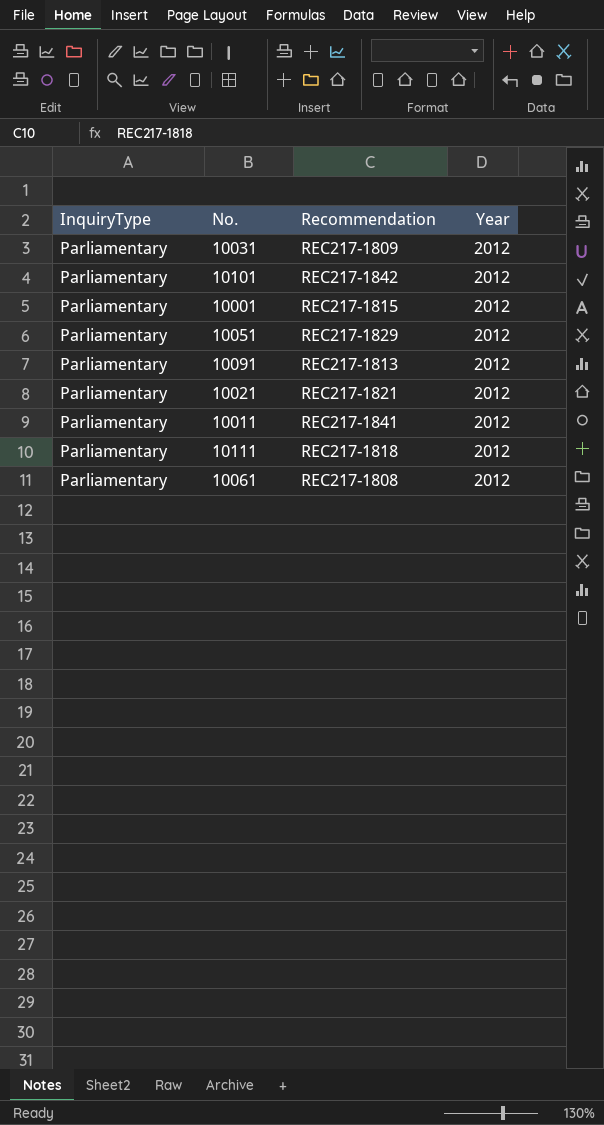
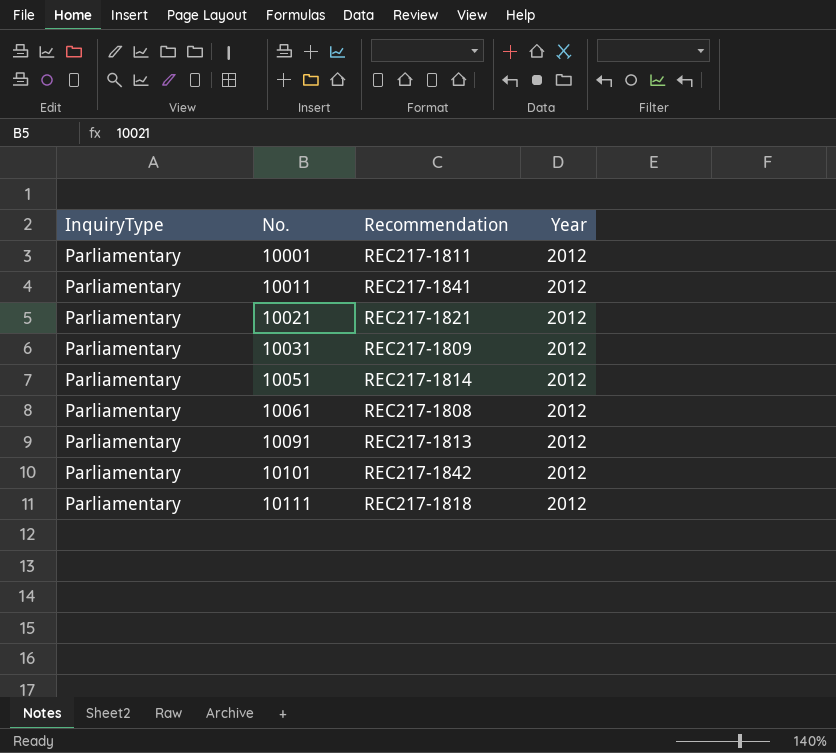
row order: none -> No. ascending
10001 | Recommendation: REC217-1815 -> REC217-1811
10051 | Recommendation: REC217-1829 -> REC217-1814

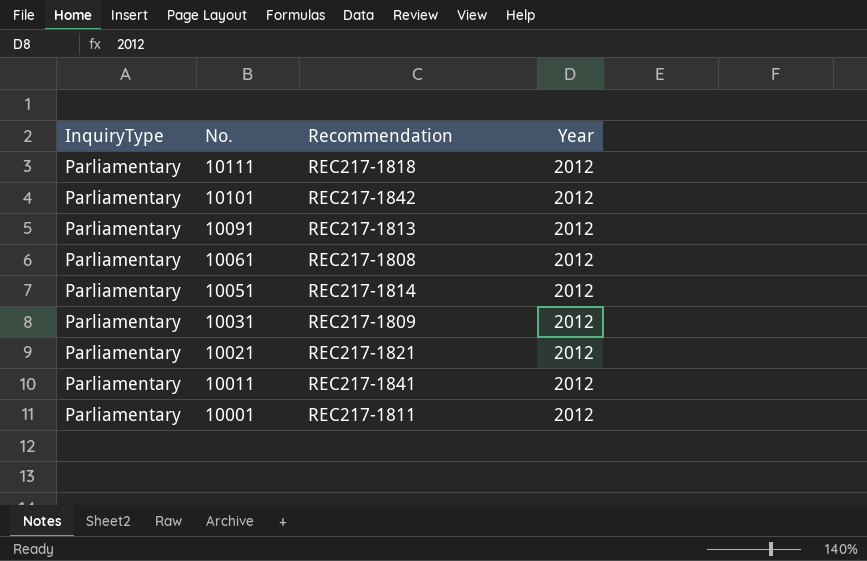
row order: No. ascending -> No. descending

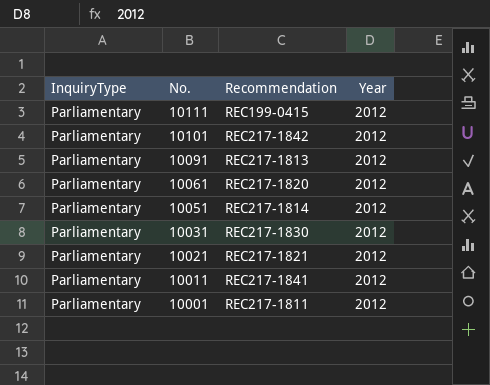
10111 | Recommendation: REC217-1818 -> REC199-0415
10061 | Recommendation: REC217-1808 -> REC217-1820
10031 | Recommendation: REC217-1809 -> REC217-1830

